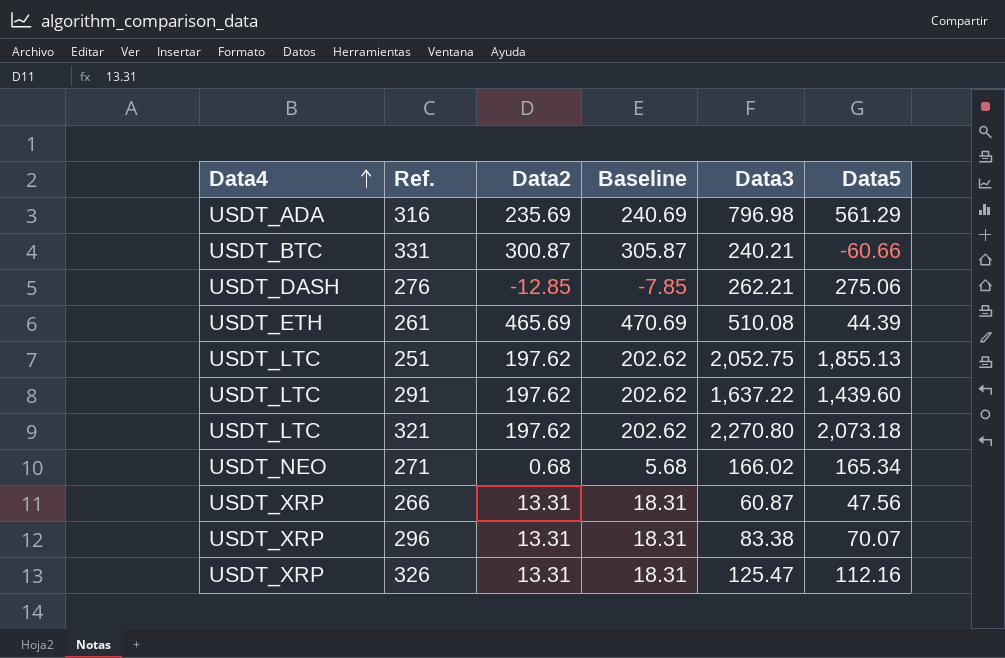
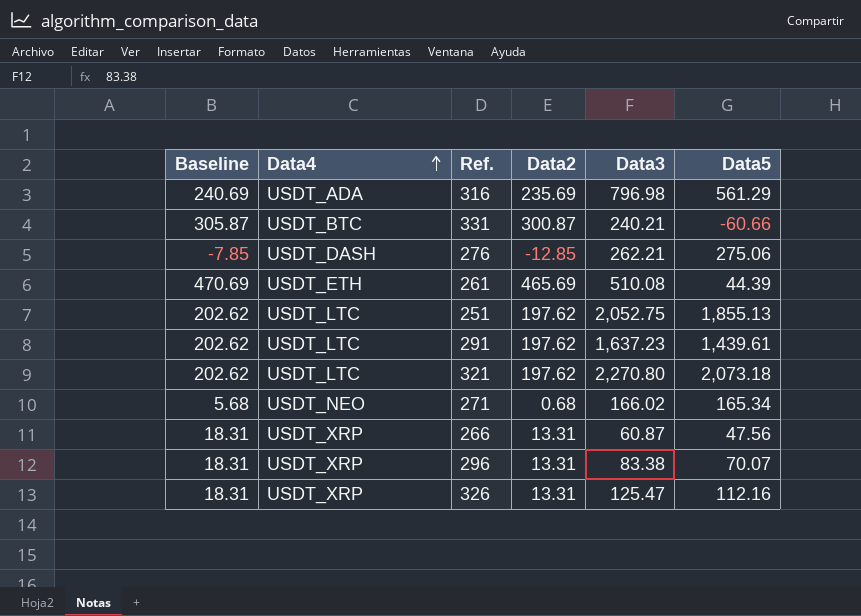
column Baseline | position: 4 -> 1
291 | Data3: 1,637.22 -> 1,637.23
291 | Data5: 1,439.60 -> 1,439.61

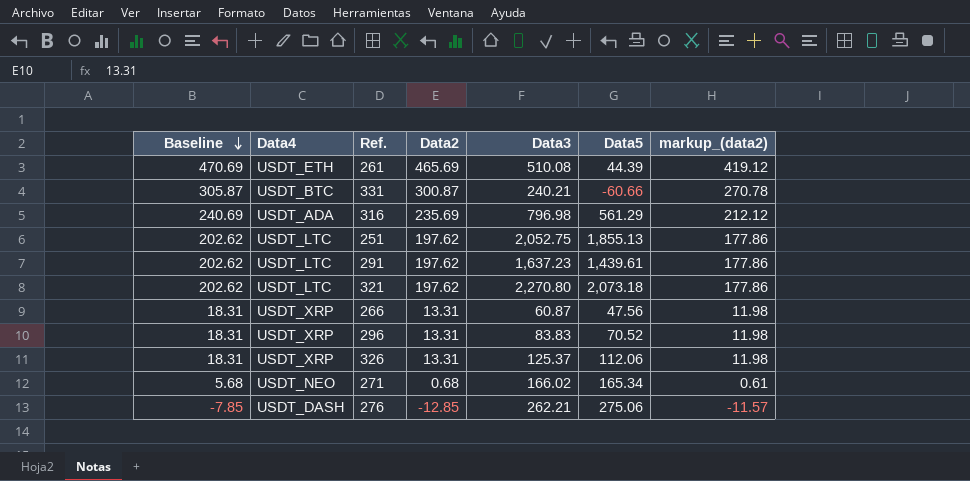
row order: Data4 ascending -> Baseline descending
column markup_(data2) | formula: none -> [Data2] * 0.9
296 | Data3: 83.38 -> 83.83
296 | Data5: 70.07 -> 70.52
326 | Data3: 125.47 -> 125.37
326 | Data5: 112.16 -> 112.06

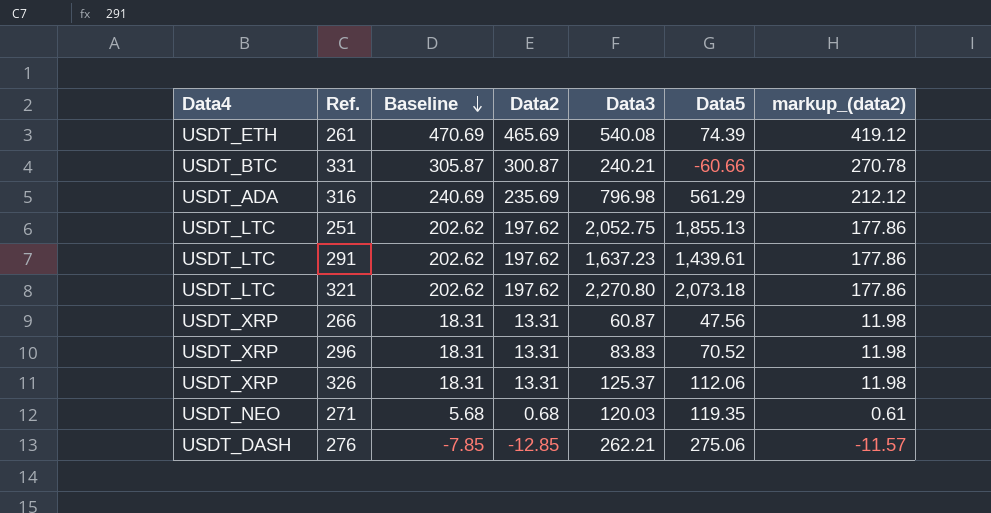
column Baseline | position: 1 -> 3
261 | Data3: 510.08 -> 540.08
261 | Data5: 44.39 -> 74.39
271 | Data3: 166.02 -> 120.03
271 | Data5: 165.34 -> 119.35

